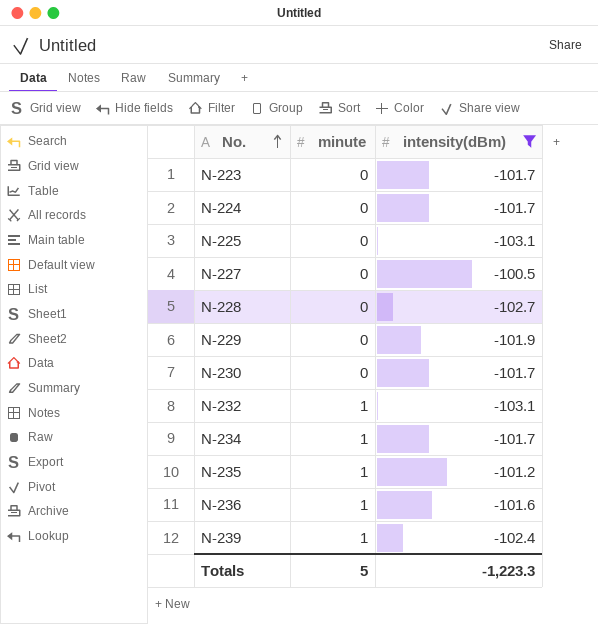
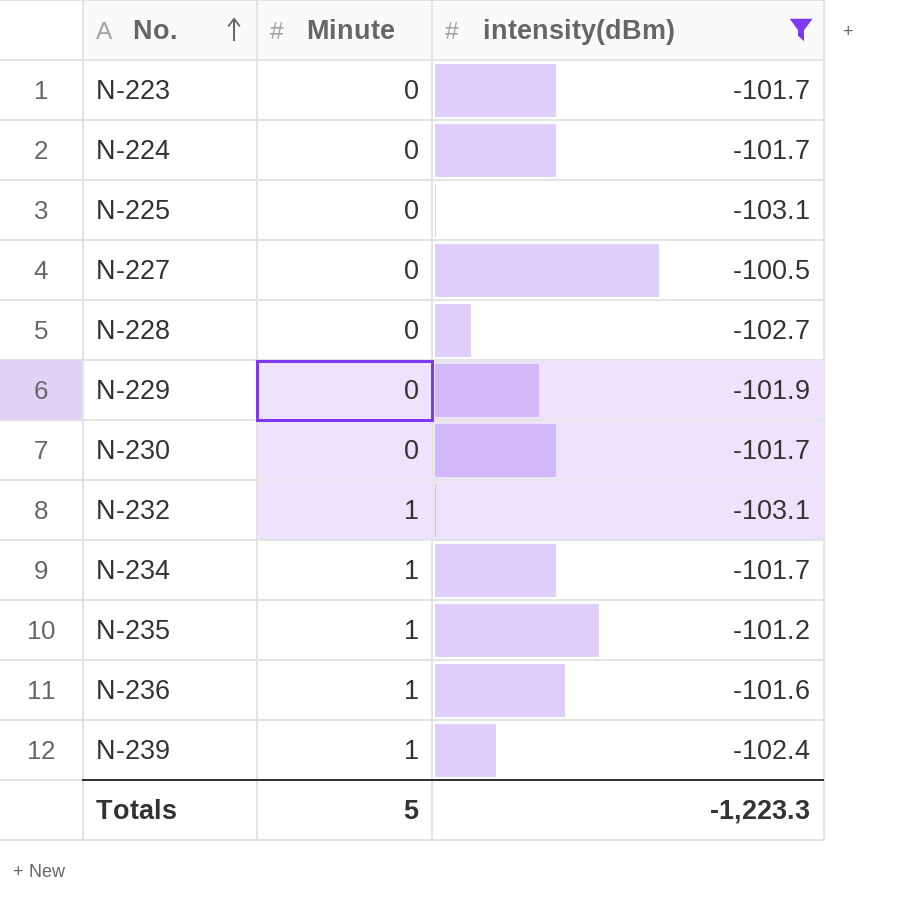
column name: minute -> Minute

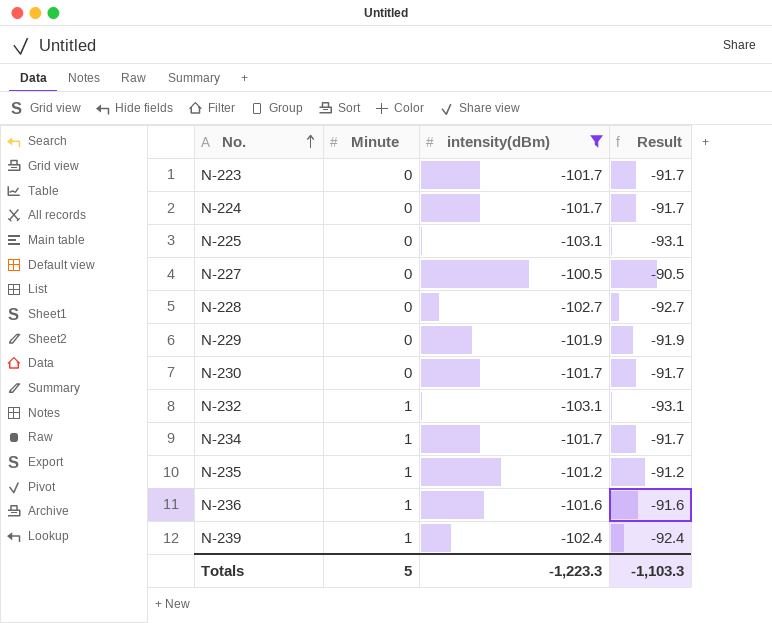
column Result | formula: none -> [intensity(dBm)] + 10

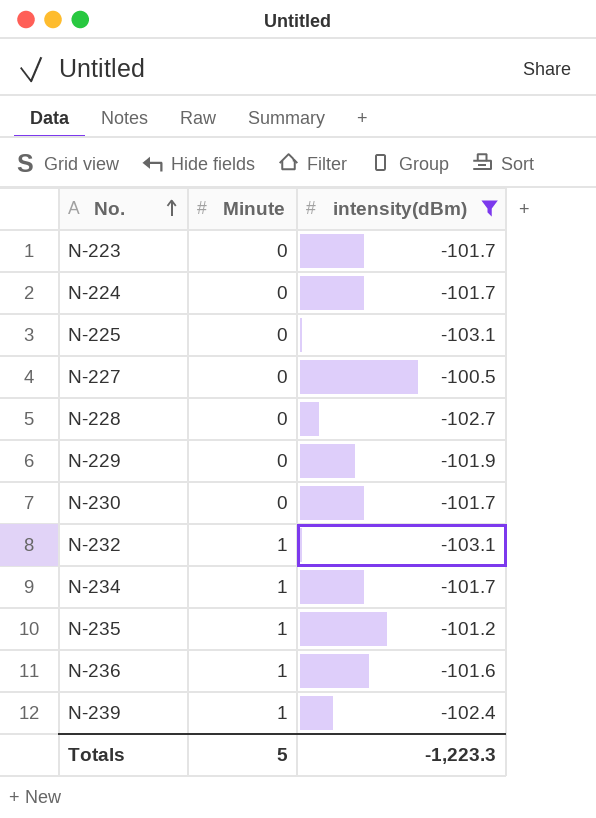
column Result | formula: [intensity(dBm)] + 10 -> none

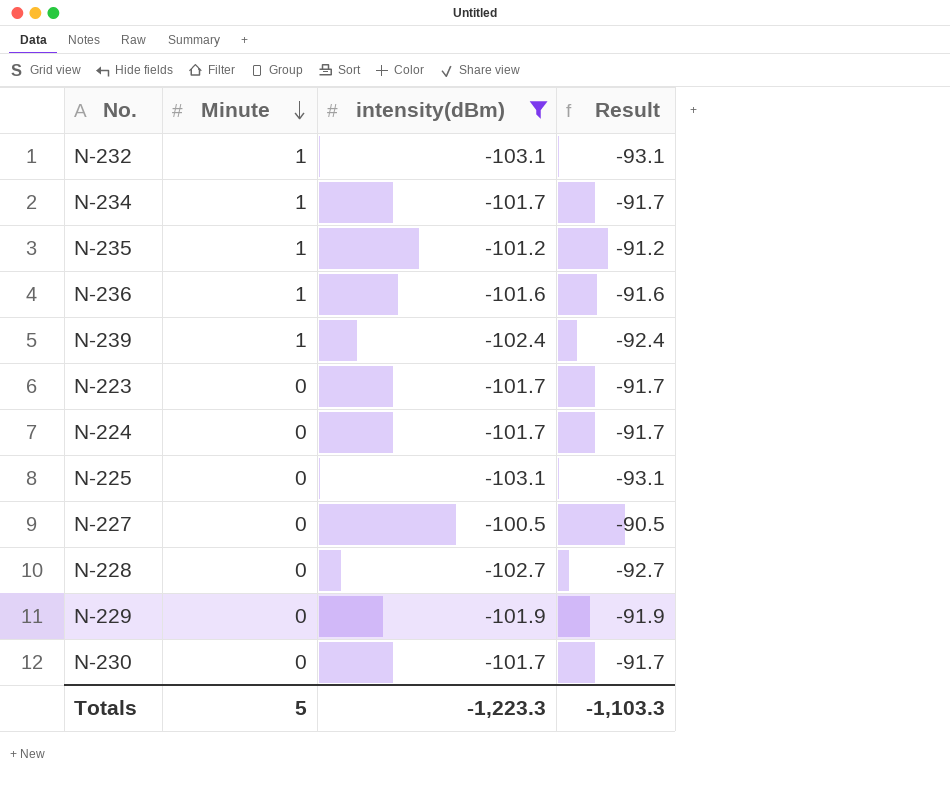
row order: No. ascending -> Minute descending
column Result | formula: none -> [intensity(dBm)] + 10

